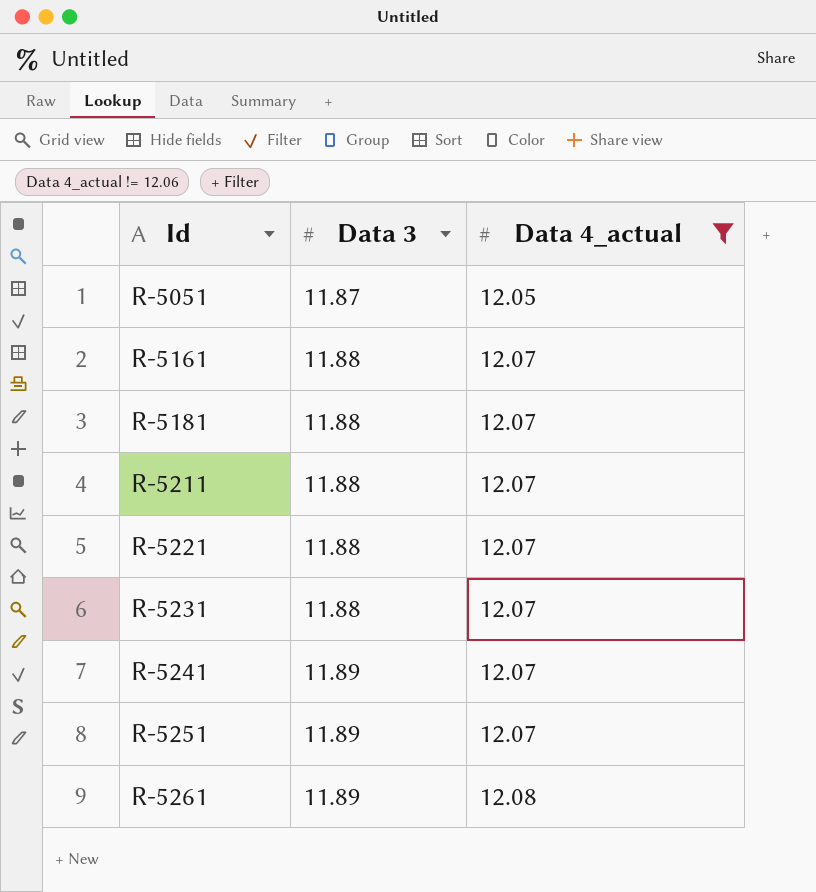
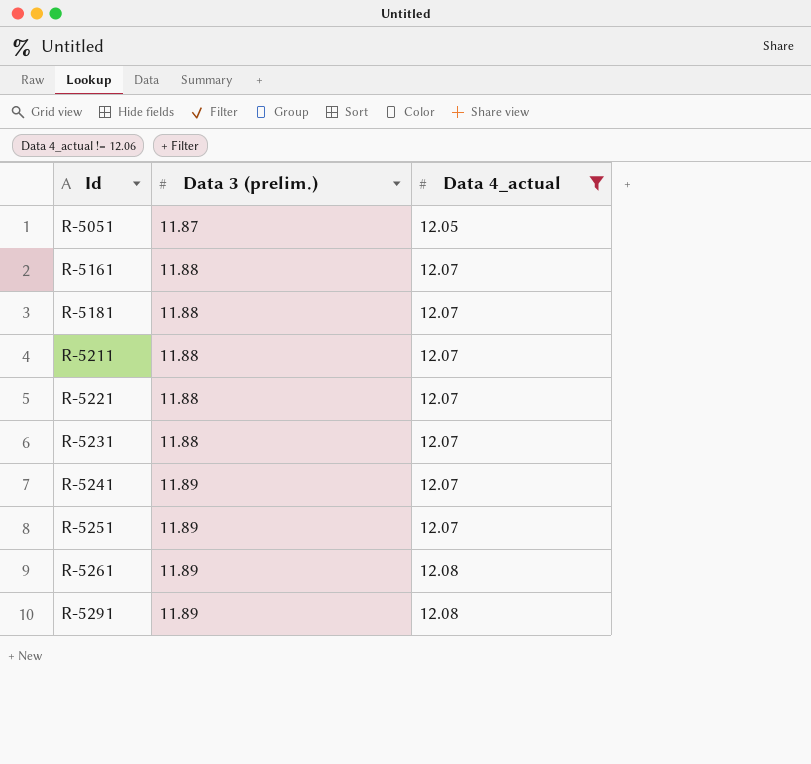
column name: Data 3 -> Data 3 (prelim.)
row R-5291: none -> 11.89 | 12.08

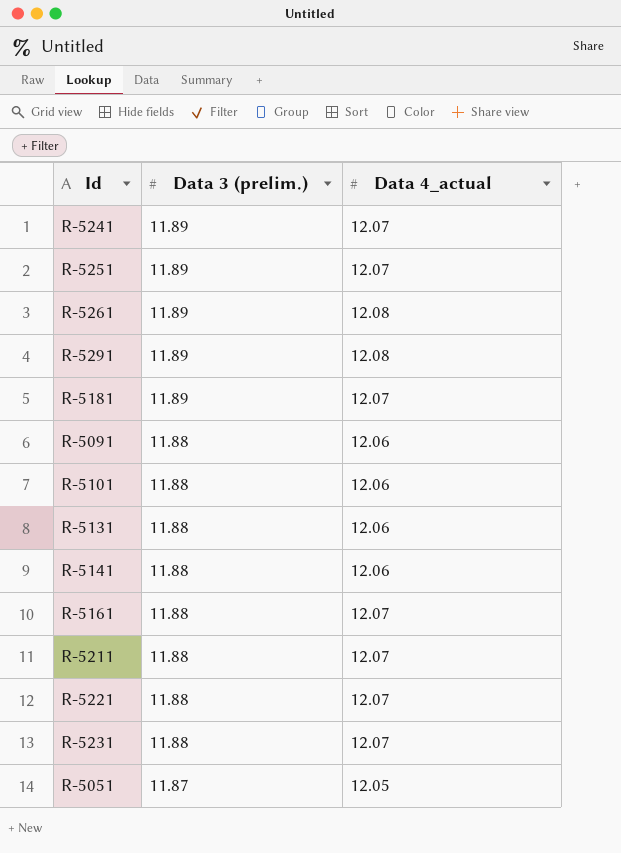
filter: Data 4_actual != 12.06 -> none
row order: Id ascending -> Data 3 (prelim.) descending
R-5181 | Data 3 (prelim.): 11.88 -> 11.89

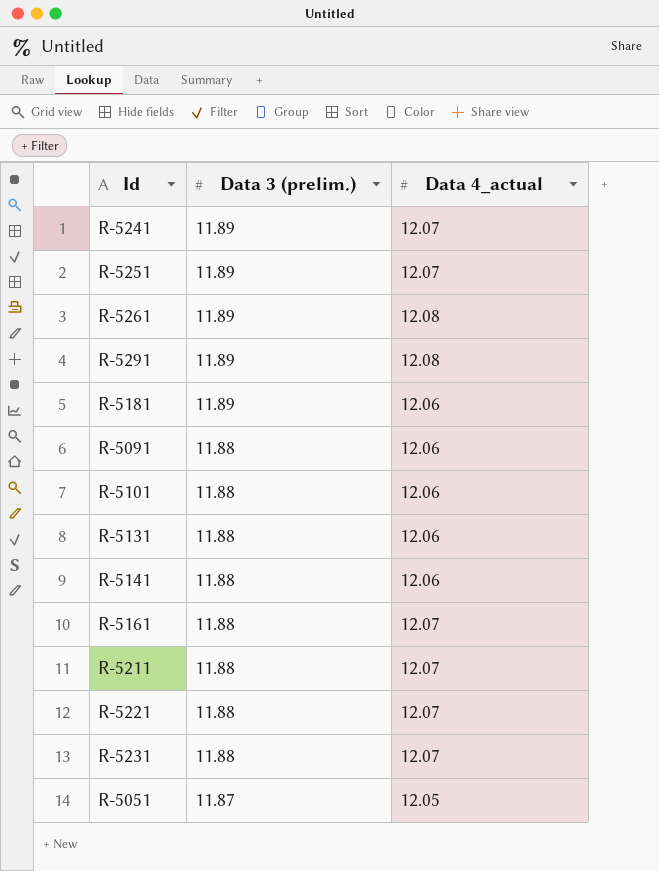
R-5181 | Data 4_actual: 12.07 -> 12.06

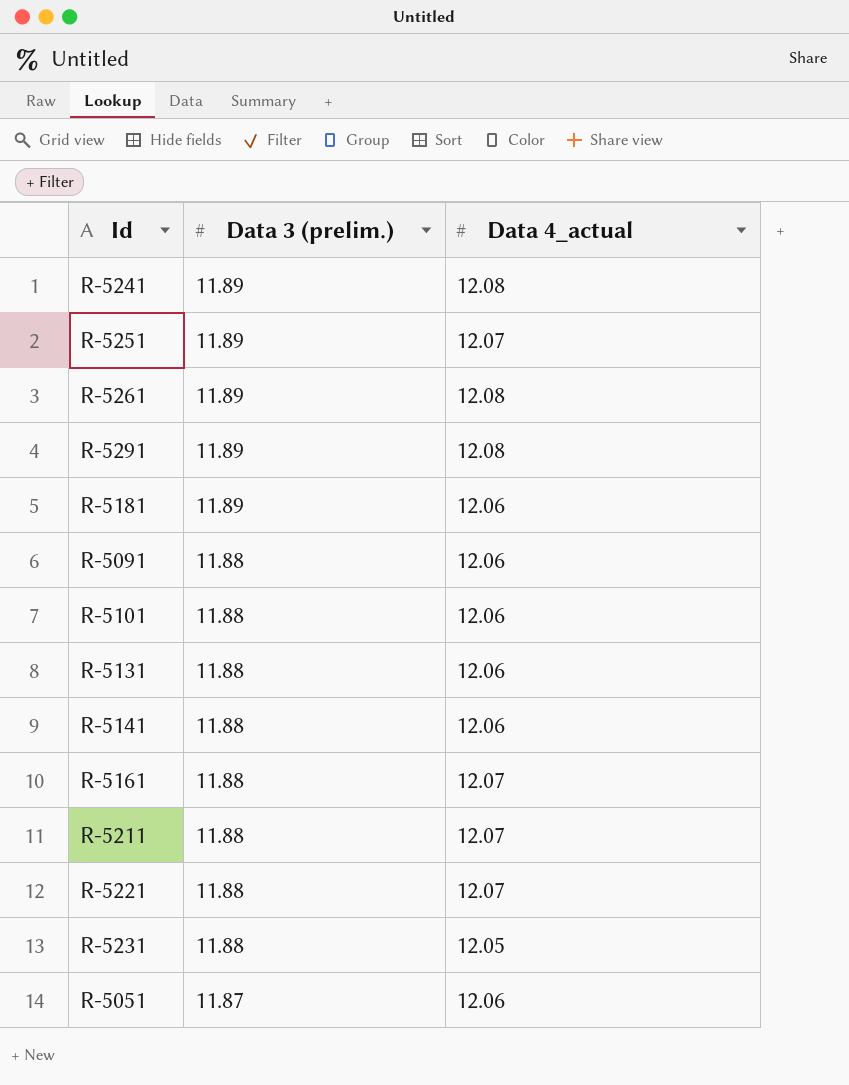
R-5241 | Data 4_actual: 12.07 -> 12.08
R-5231 | Data 4_actual: 12.07 -> 12.05
R-5051 | Data 4_actual: 12.05 -> 12.06

